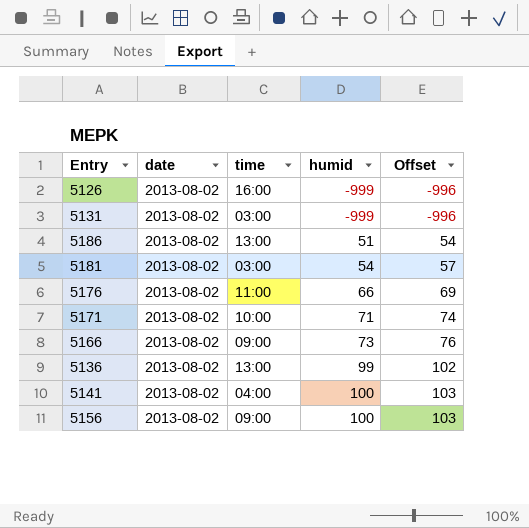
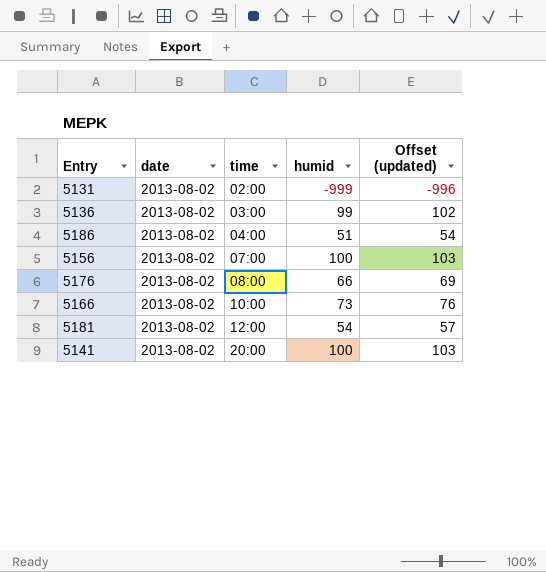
row order: humid ascending -> time ascending
column name: Offset -> Offset (updated)
row 5126: 2013-08-02 | 16:00 | -999 | -996 -> none
row 5171: 2013-08-02 | 10:00 | 71 | 74 -> none
5131 | time: 03:00 -> 02:00
5136 | time: 13:00 -> 03:00
5186 | time: 13:00 -> 04:00
5156 | time: 09:00 -> 07:00
5176 | time: 11:00 -> 08:00
5166 | time: 09:00 -> 10:00
5181 | time: 03:00 -> 12:00
5141 | time: 04:00 -> 20:00

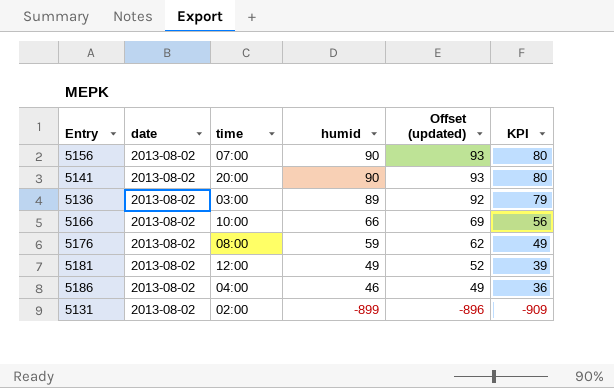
row order: time ascending -> humid descending
column KPI | formula: none -> [humid] - 10
5156 | humid: 100 -> 90
5156 | Offset (updated): 103 -> 93
5141 | humid: 100 -> 90
5141 | Offset (updated): 103 -> 93
5136 | humid: 99 -> 89
5136 | Offset (updated): 102 -> 92
5166 | humid: 73 -> 66
5166 | Offset (updated): 76 -> 69
5176 | humid: 66 -> 59
5176 | Offset (updated): 69 -> 62
5181 | humid: 54 -> 49
5181 | Offset (updated): 57 -> 52
5186 | humid: 51 -> 46
5186 | Offset (updated): 54 -> 49
5131 | humid: -999 -> -899
5131 | Offset (updated): -996 -> -896

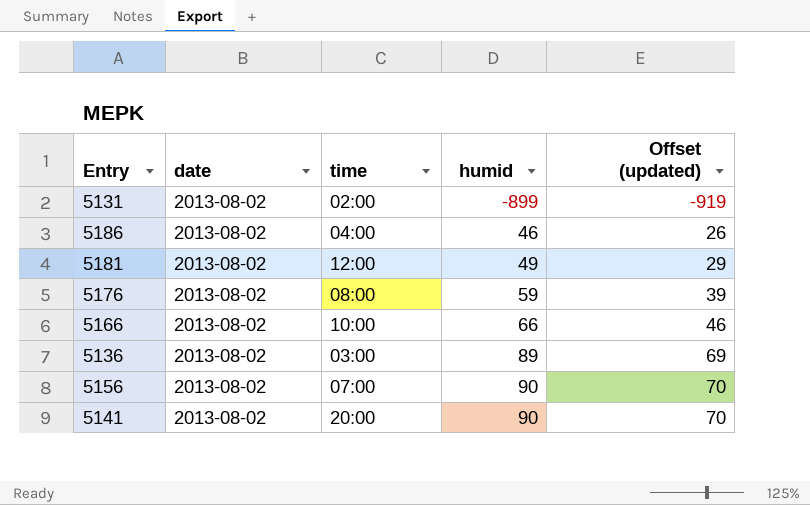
row order: humid descending -> humid ascending
column KPI | formula: [humid] - 10 -> none
column Offset (updated) | formula: [humid] + 3 -> [humid] - 20

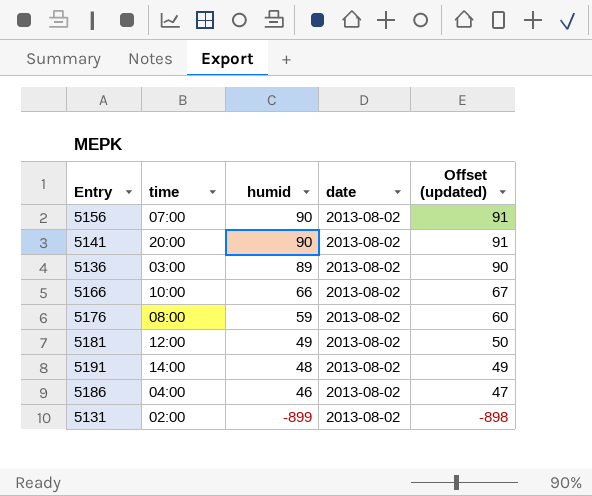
row order: humid ascending -> humid descending
column date | position: 2 -> 4
column Offset (updated) | formula: [humid] - 20 -> [humid] + 1
row 5191: none -> 14:00 | 48 | 2013-08-02 | 49

